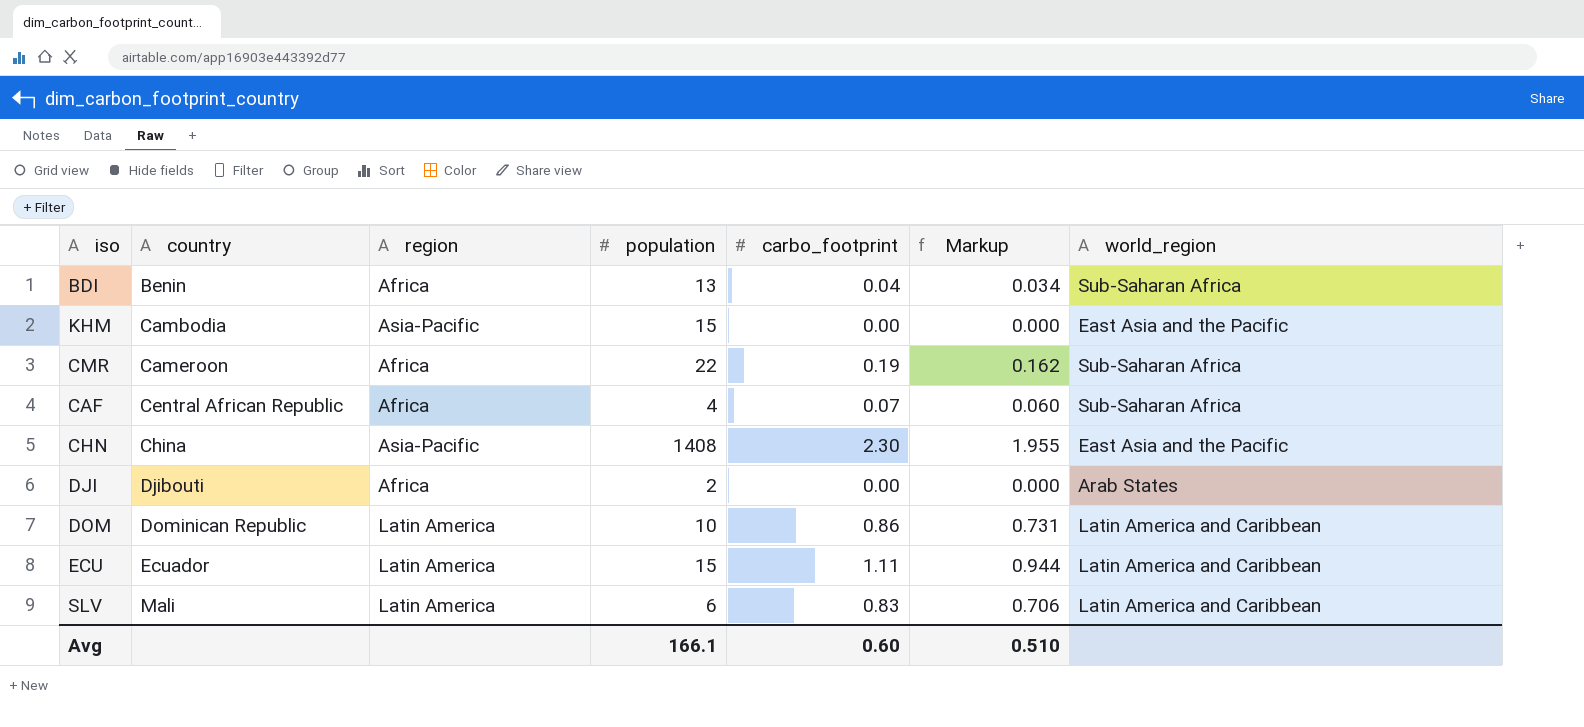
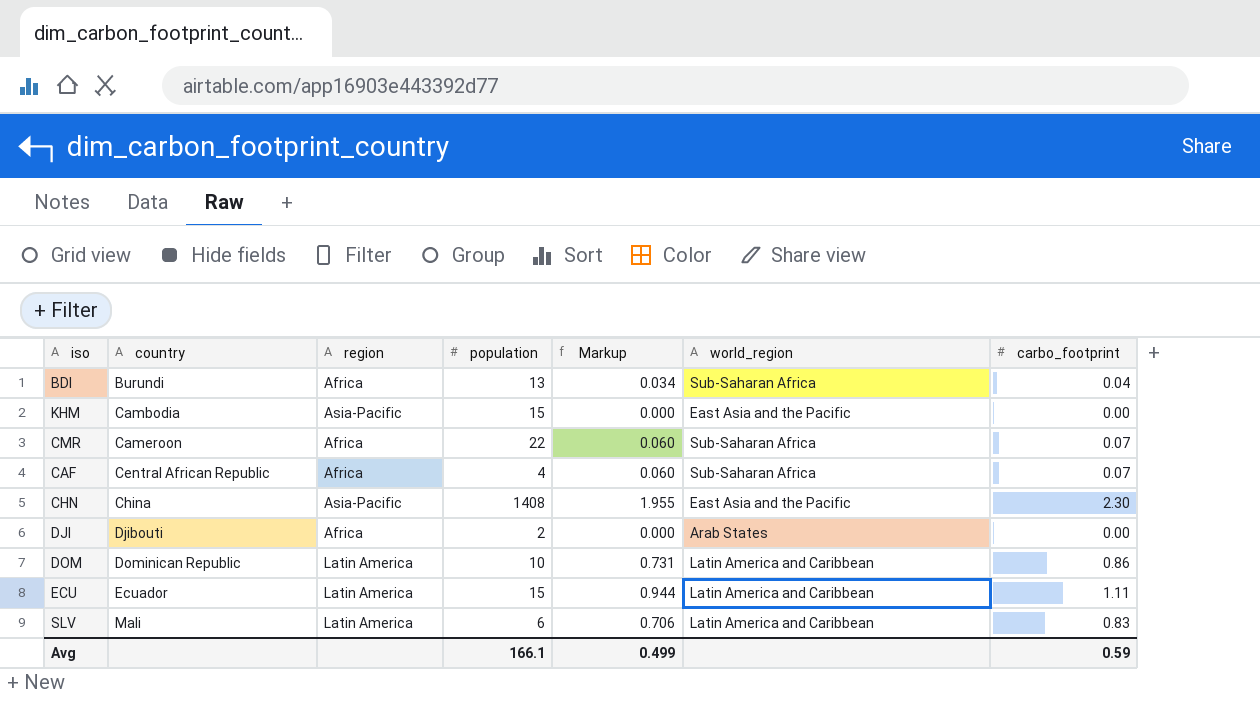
column carbo_footprint | position: 5 -> 7
BDI | country: Benin -> Burundi
CMR | Markup: 0.162 -> 0.060
CMR | carbo_footprint: 0.19 -> 0.07
Avg | Markup: 0.510 -> 0.499
Avg | carbo_footprint: 0.60 -> 0.59

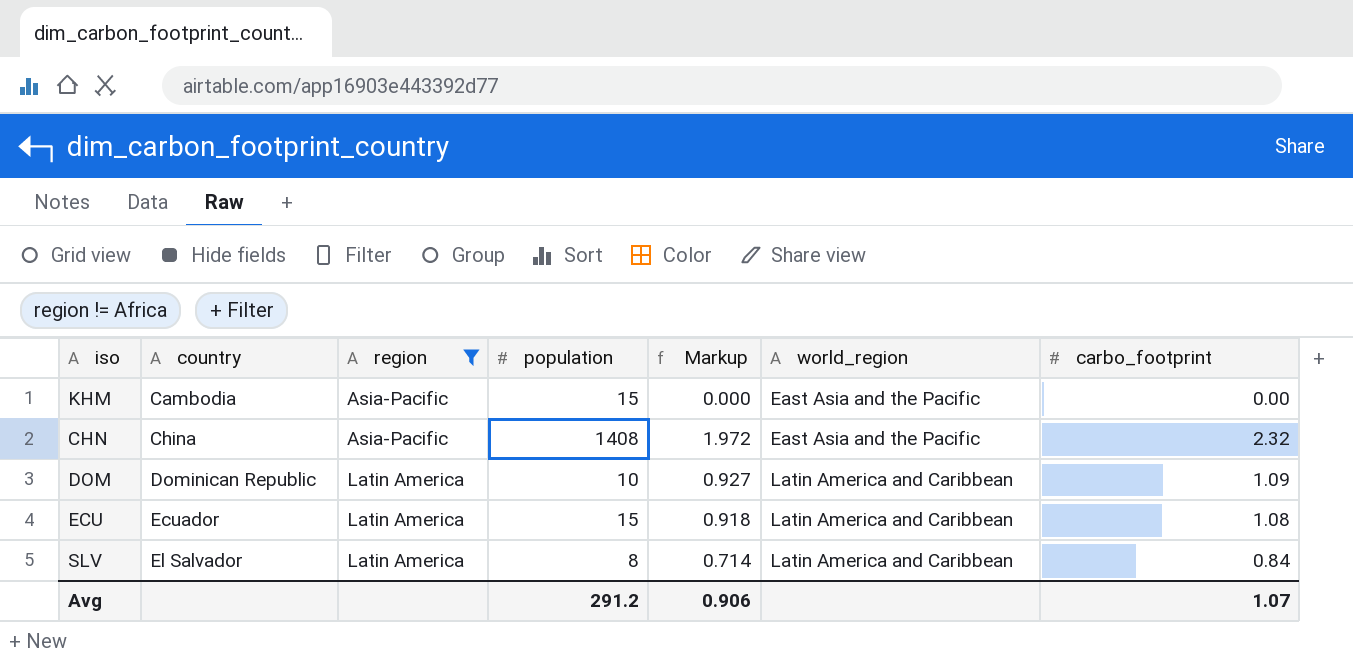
filter: none -> region != Africa
CHN | Markup: 1.955 -> 1.972
CHN | carbo_footprint: 2.30 -> 2.32
DOM | Markup: 0.731 -> 0.927
DOM | carbo_footprint: 0.86 -> 1.09
ECU | Markup: 0.944 -> 0.918
ECU | carbo_footprint: 1.11 -> 1.08
SLV | country: Mali -> El Salvador
SLV | population: 6 -> 8
SLV | Markup: 0.706 -> 0.714
SLV | carbo_footprint: 0.83 -> 0.84
Avg | population: 166.1 -> 291.2
Avg | Markup: 0.499 -> 0.906
Avg | carbo_footprint: 0.59 -> 1.07

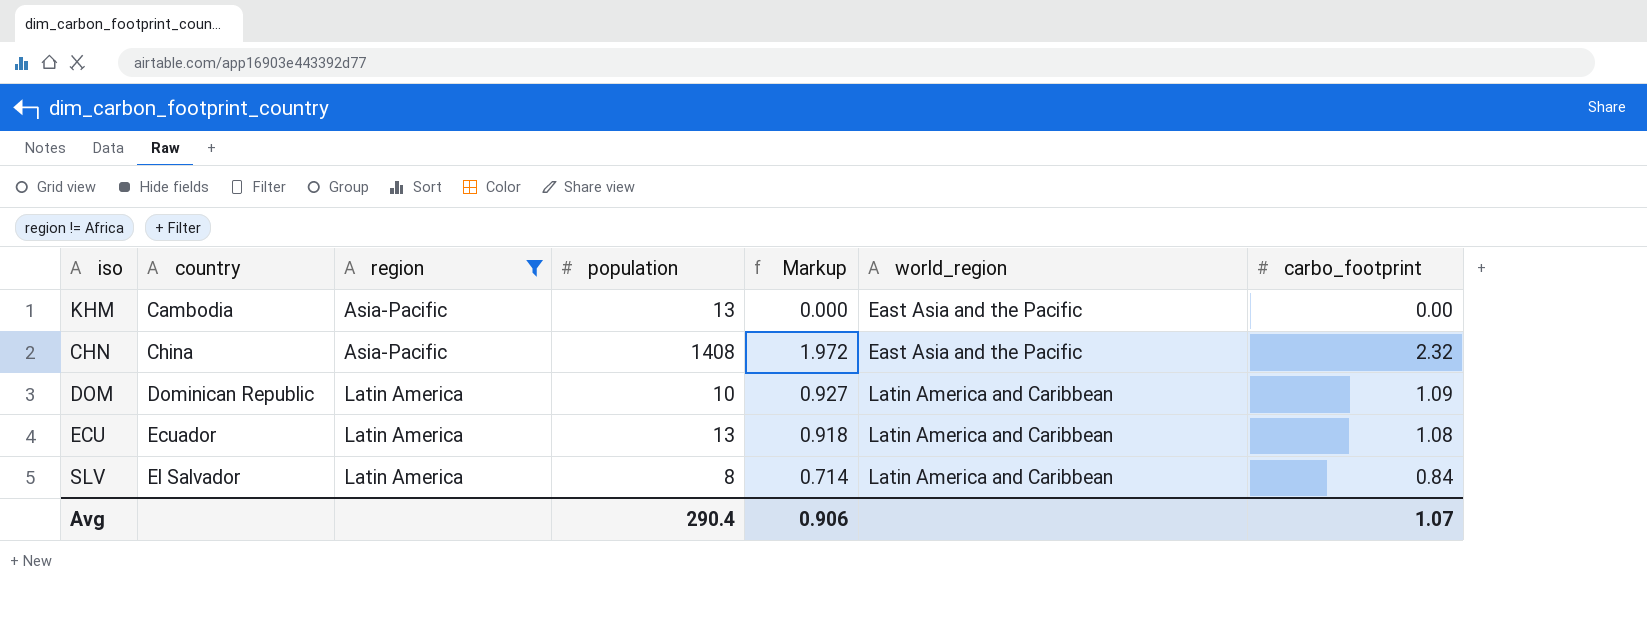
KHM | population: 15 -> 13
ECU | population: 15 -> 13
Avg | population: 291.2 -> 290.4

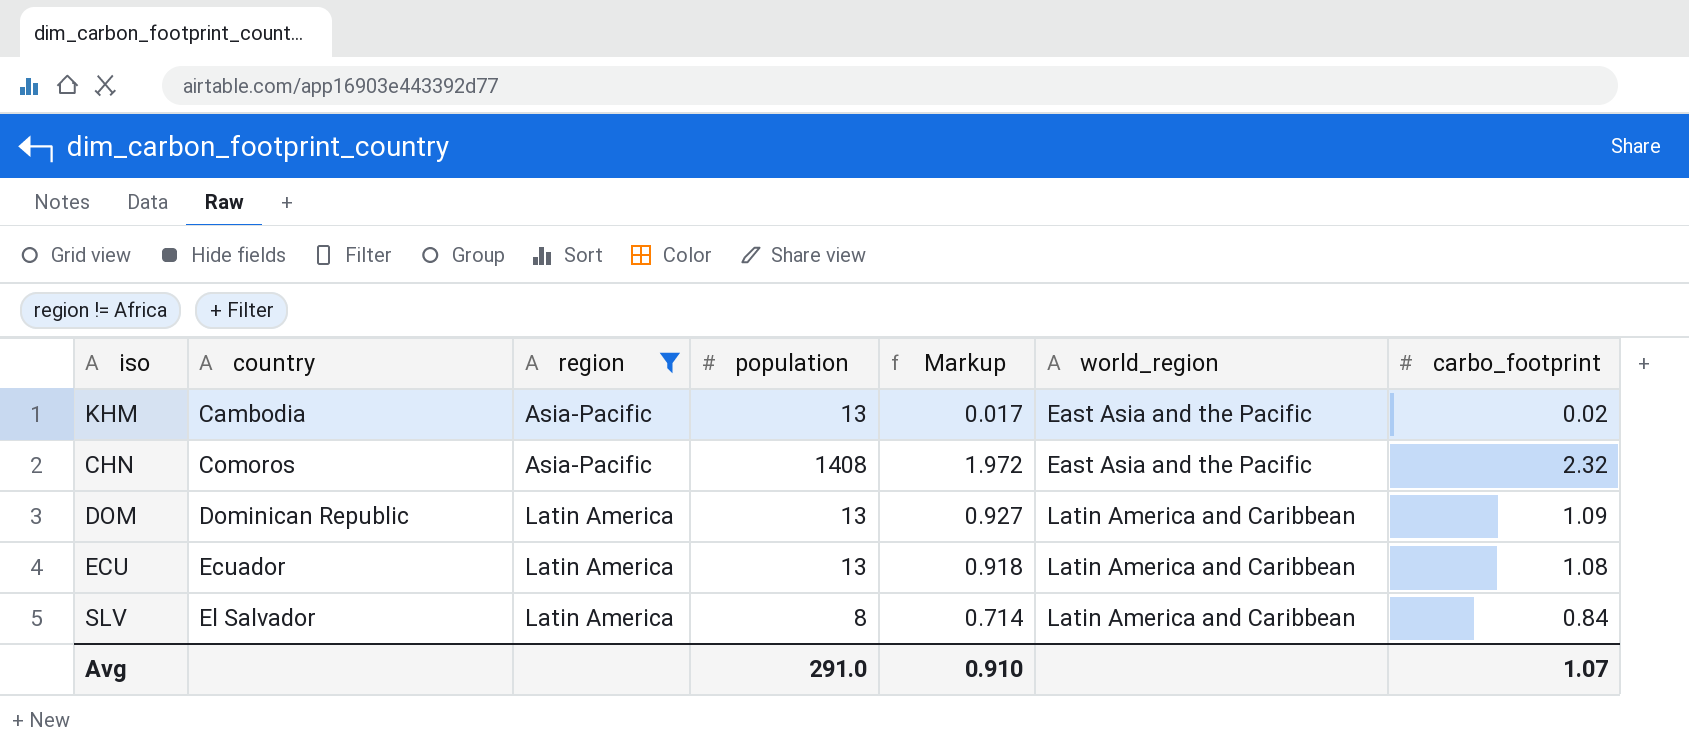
KHM | Markup: 0.000 -> 0.017
KHM | carbo_footprint: 0.00 -> 0.02
CHN | country: China -> Comoros
DOM | population: 10 -> 13
Avg | population: 290.4 -> 291.0
Avg | Markup: 0.906 -> 0.910

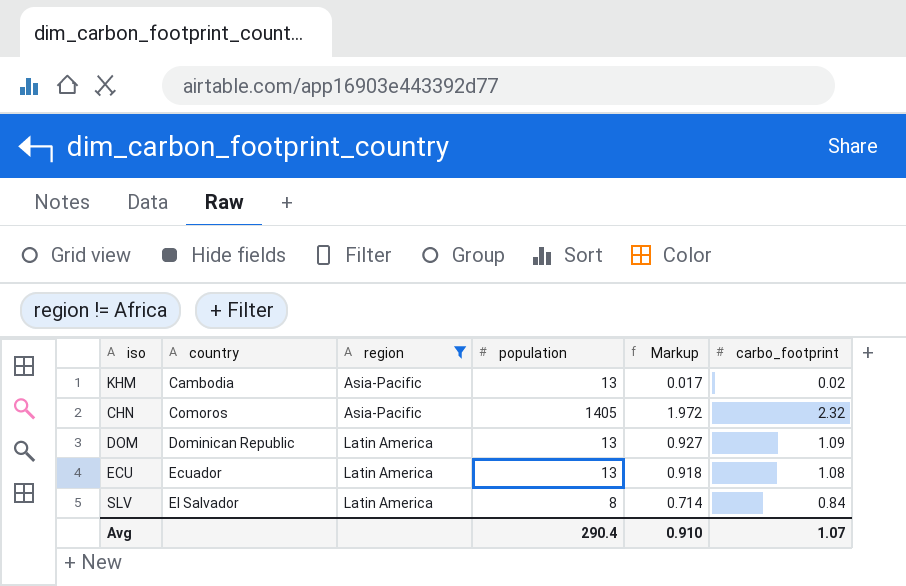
column world_region | position: 6 -> none
CHN | population: 1408 -> 1405
Avg | population: 291.0 -> 290.4

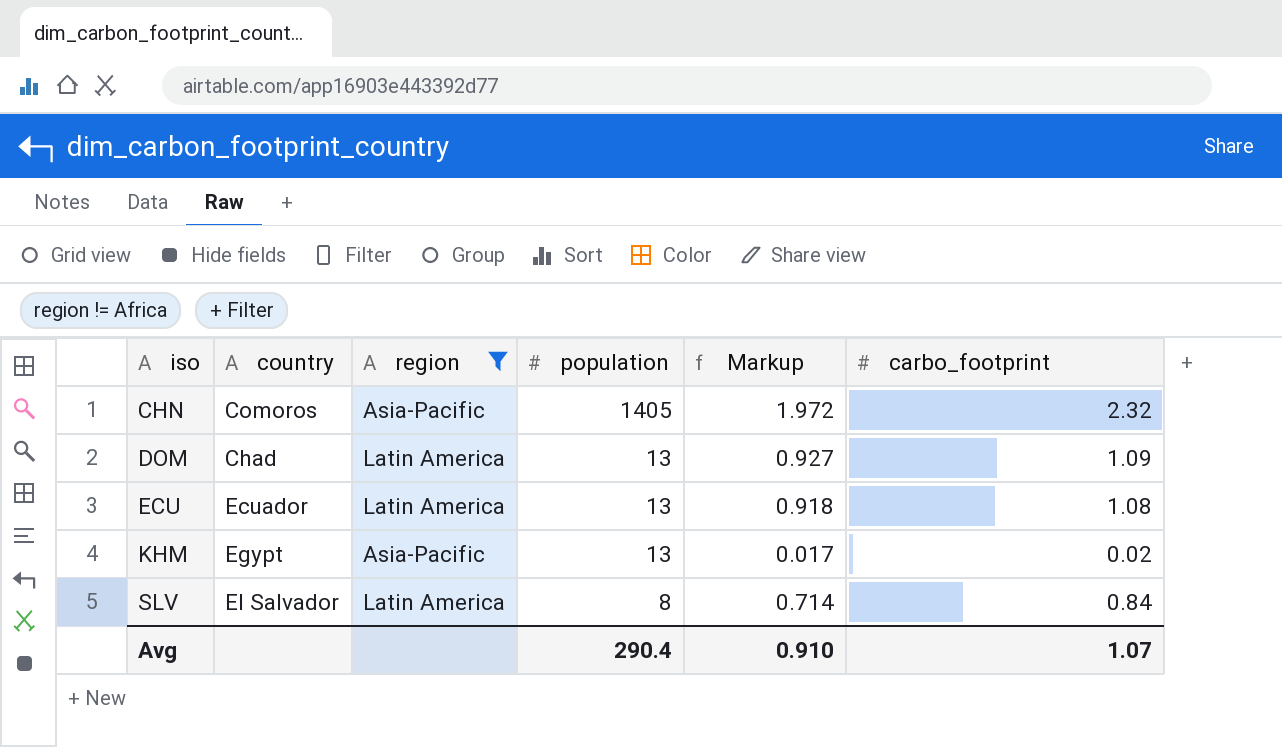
row order: country ascending -> iso ascending
DOM | country: Dominican Republic -> Chad
KHM | country: Cambodia -> Egypt

